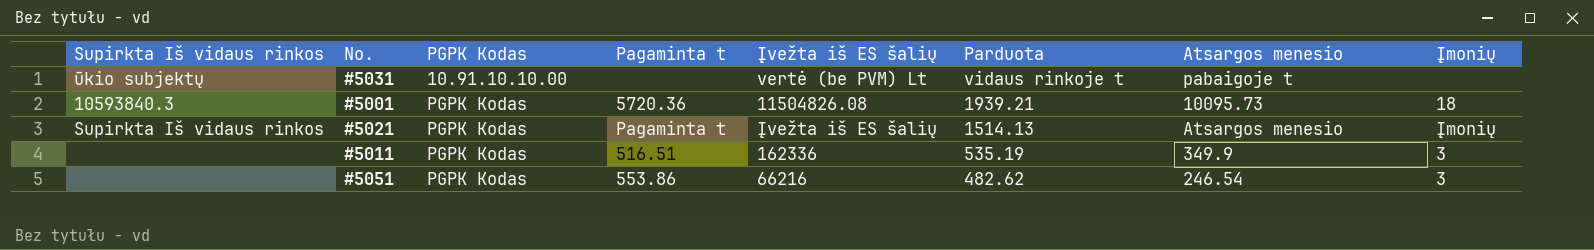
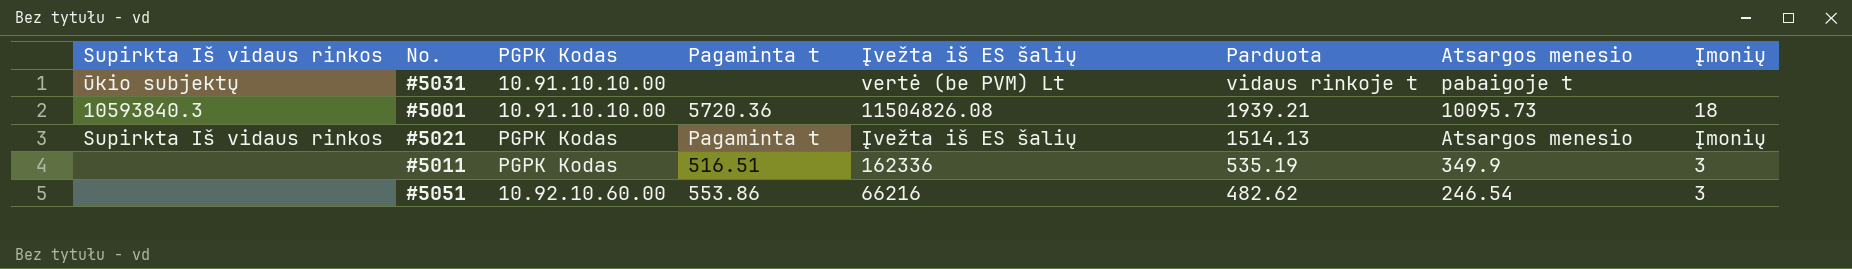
#5001 | PGPK Kodas: PGPK Kodas -> 10.91.10.10.00
#5051 | PGPK Kodas: PGPK Kodas -> 10.92.10.60.00

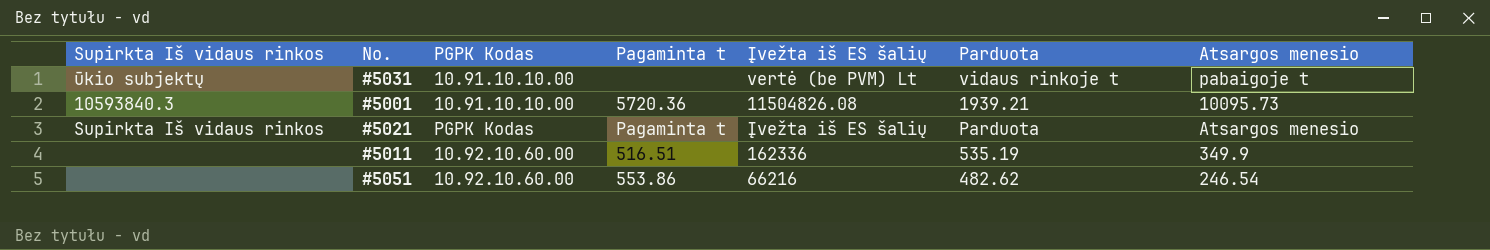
column Įmonių | position: 8 -> none
#5021 | Parduota: 1514.13 -> Parduota
#5011 | PGPK Kodas: PGPK Kodas -> 10.92.10.60.00

